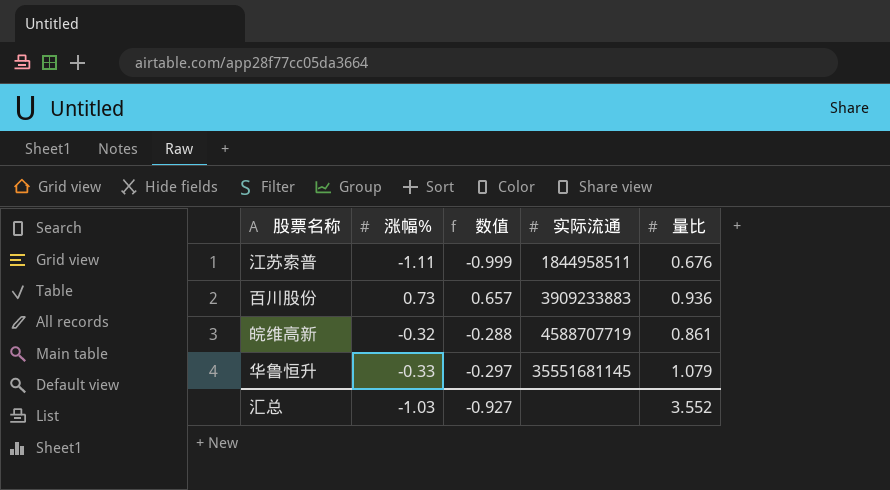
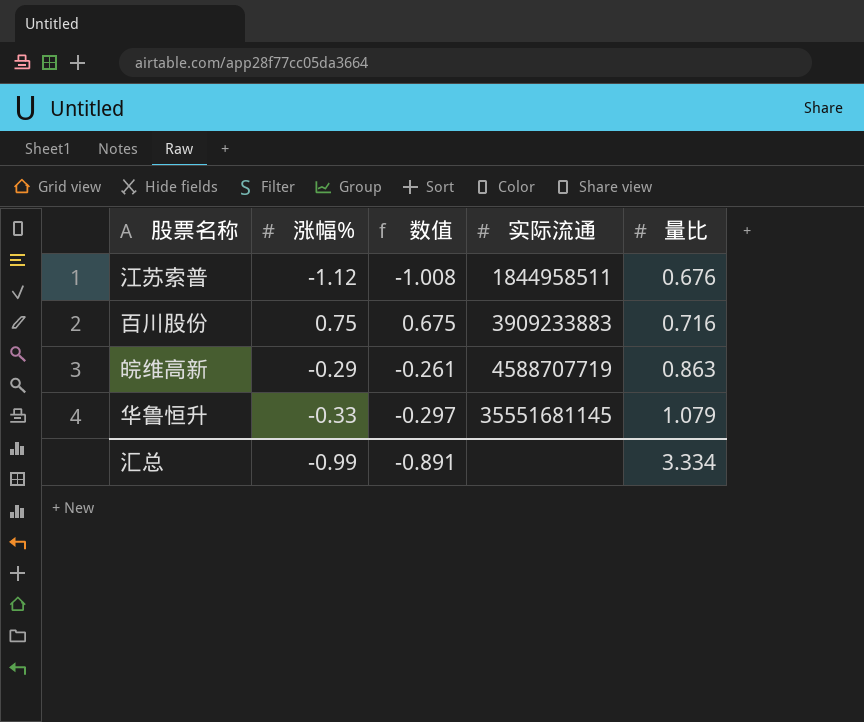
江苏索普 | 涨幅%: -1.11 -> -1.12
江苏索普 | 数值: -0.999 -> -1.008
百川股份 | 涨幅%: 0.73 -> 0.75
百川股份 | 数值: 0.657 -> 0.675
百川股份 | 量比: 0.936 -> 0.716
皖维高新 | 涨幅%: -0.32 -> -0.29
皖维高新 | 数值: -0.288 -> -0.261
皖维高新 | 量比: 0.861 -> 0.863
汇总 | 涨幅%: -1.03 -> -0.99
汇总 | 数值: -0.927 -> -0.891
汇总 | 量比: 3.552 -> 3.334

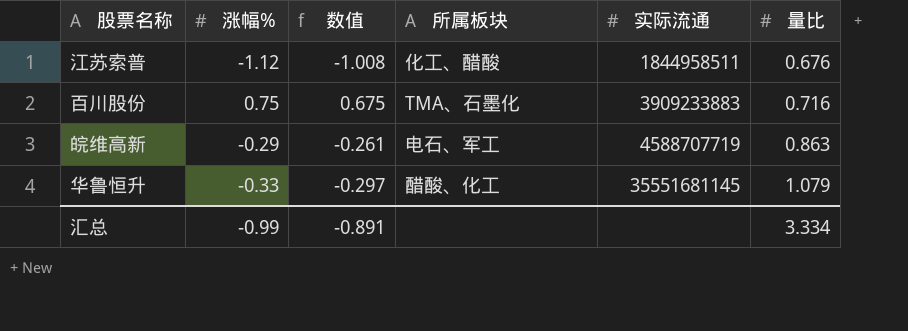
column 所属板块 | position: none -> 4

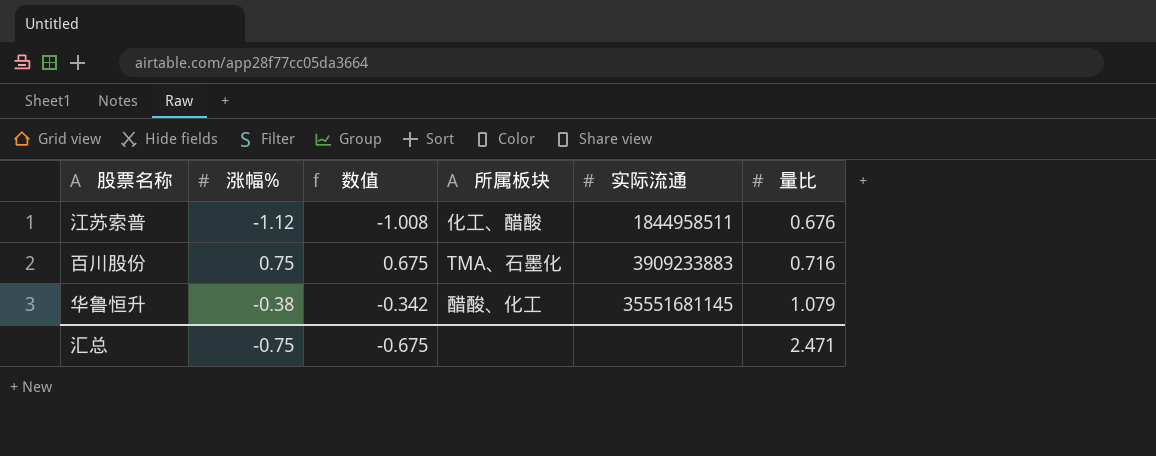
row 皖维高新: -0.29 | -0.261 | 电石、军工 | 4588707719 | 0.863 -> none
华鲁恒升 | 涨幅%: -0.33 -> -0.38
华鲁恒升 | 数值: -0.297 -> -0.342
汇总 | 涨幅%: -0.99 -> -0.75
汇总 | 数值: -0.891 -> -0.675
汇总 | 量比: 3.334 -> 2.471

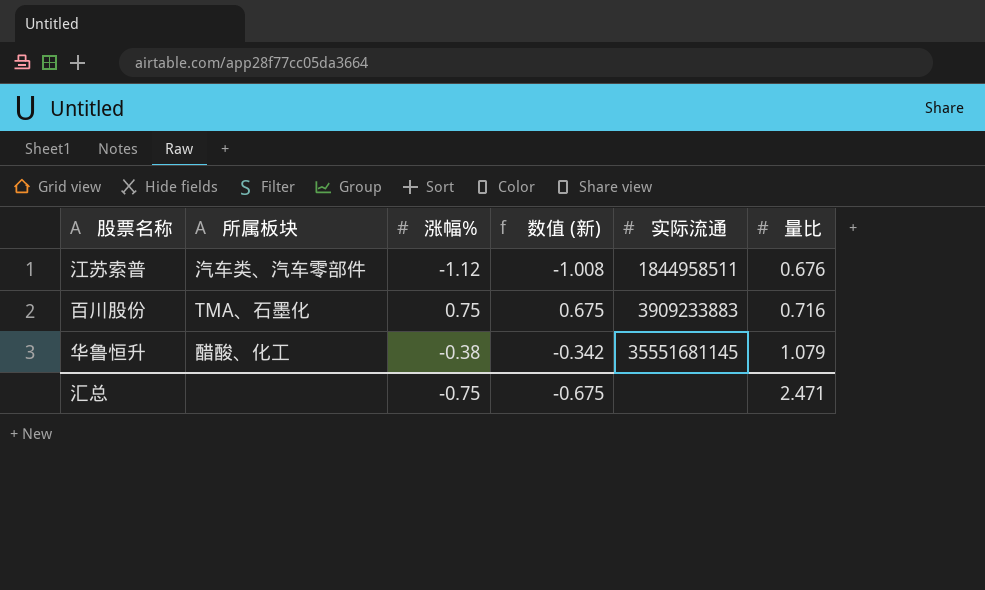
column 所属板块 | position: 4 -> 2
column name: 数值 -> 数值 (新)
江苏索普 | 所属板块: 化工、醋酸 -> 汽车类、汽车零部件

